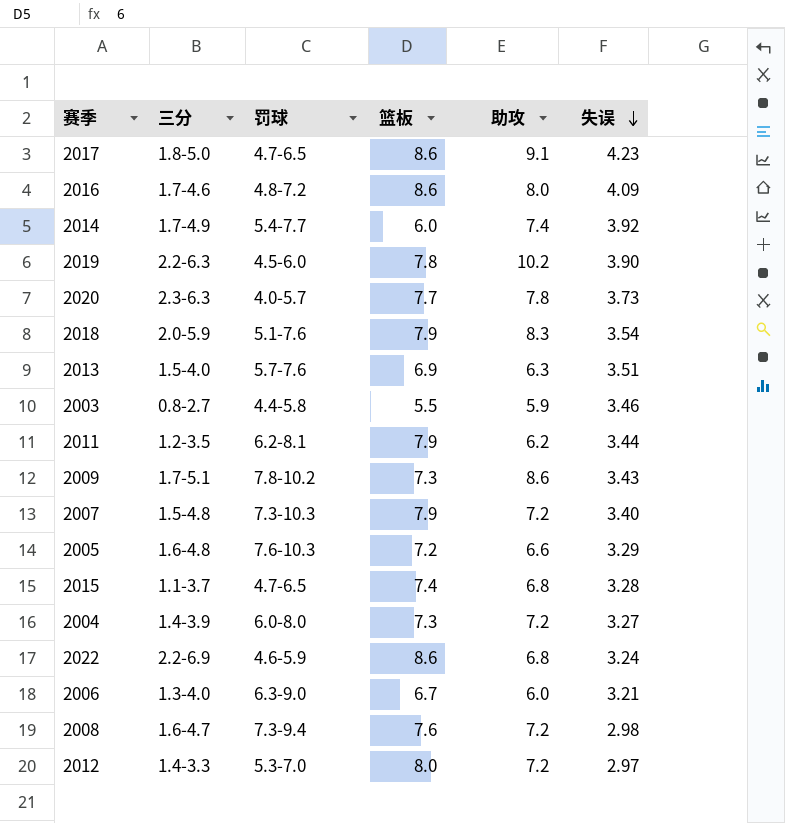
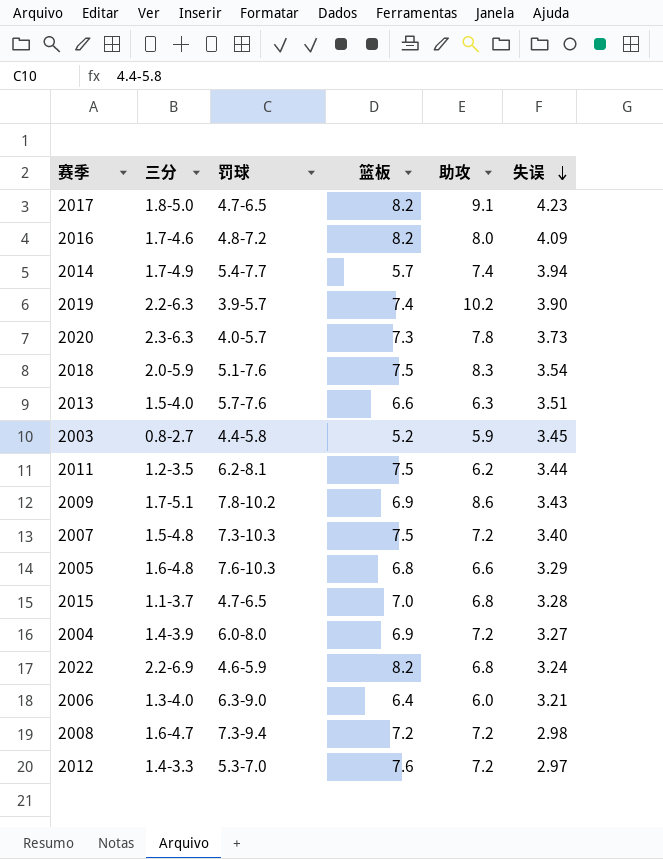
2017 | 篮板: 8.6 -> 8.2
2016 | 篮板: 8.6 -> 8.2
2014 | 篮板: 6.0 -> 5.7
2014 | 失误: 3.92 -> 3.94
2019 | 罚球: 4.5-6.0 -> 3.9-5.7
2019 | 篮板: 7.8 -> 7.4
2020 | 篮板: 7.7 -> 7.3
2018 | 篮板: 7.9 -> 7.5
2013 | 篮板: 6.9 -> 6.6
2003 | 篮板: 5.5 -> 5.2
2003 | 失误: 3.46 -> 3.45
2011 | 篮板: 7.9 -> 7.5
2009 | 篮板: 7.3 -> 6.9
2007 | 篮板: 7.9 -> 7.5
2005 | 篮板: 7.2 -> 6.8
2015 | 篮板: 7.4 -> 7.0
2004 | 篮板: 7.3 -> 6.9
2022 | 篮板: 8.6 -> 8.2
2006 | 篮板: 6.7 -> 6.4
2008 | 篮板: 7.6 -> 7.2
2012 | 篮板: 8.0 -> 7.6

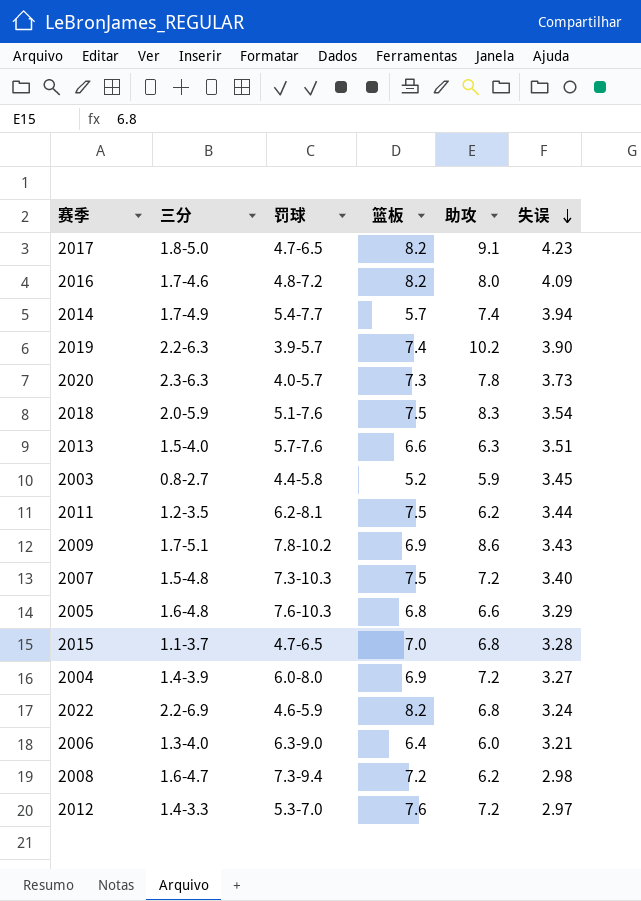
2008 | 助攻: 7.2 -> 6.2

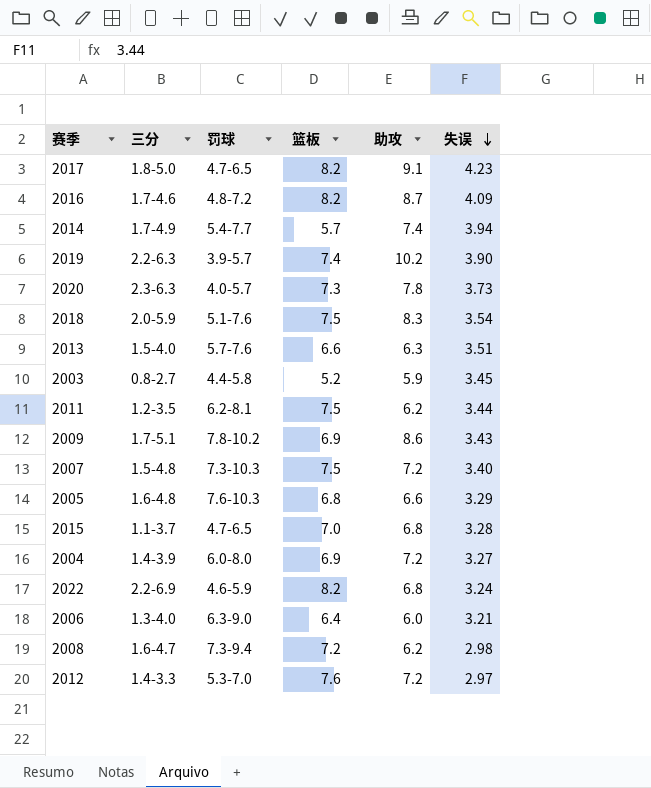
2016 | 助攻: 8.0 -> 8.7

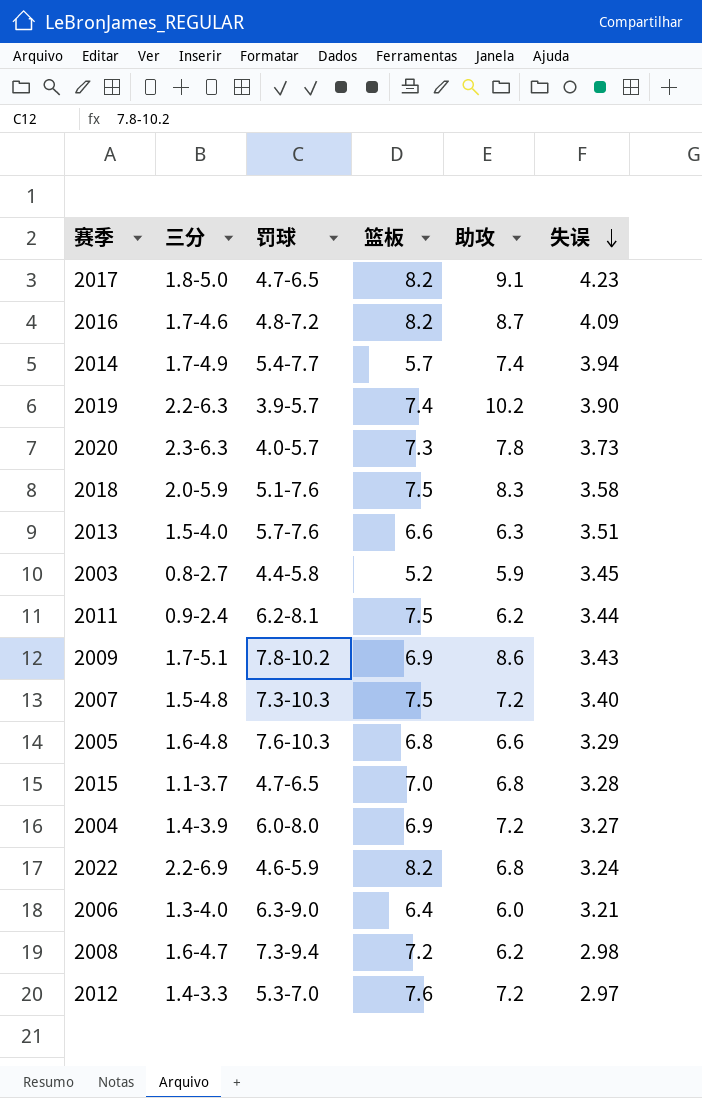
2018 | 失误: 3.54 -> 3.58
2011 | 三分: 1.2-3.5 -> 0.9-2.4

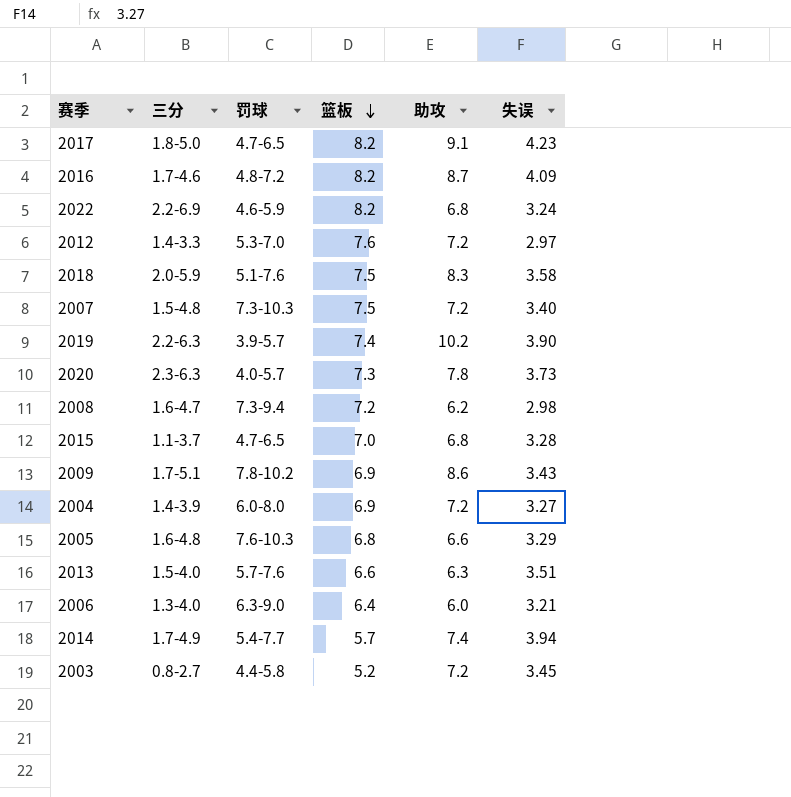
row order: 失误 descending -> 篮板 descending
row 2011: 0.9-2.4 | 6.2-8.1 | 7.5 | 6.2 | 3.44 -> none
2003 | 助攻: 5.9 -> 7.2

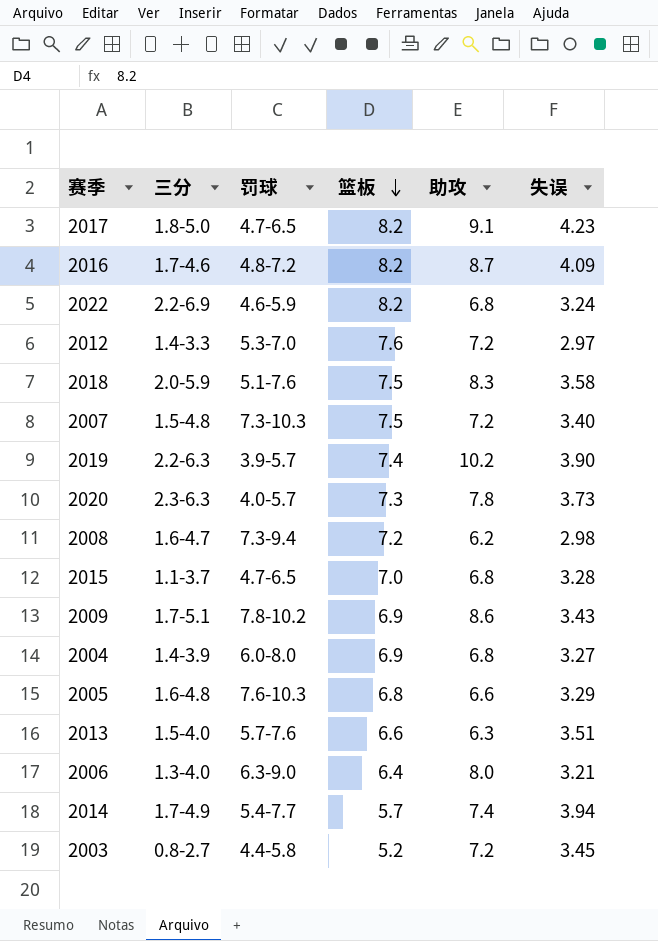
2004 | 助攻: 7.2 -> 6.8
2006 | 助攻: 6.0 -> 8.0

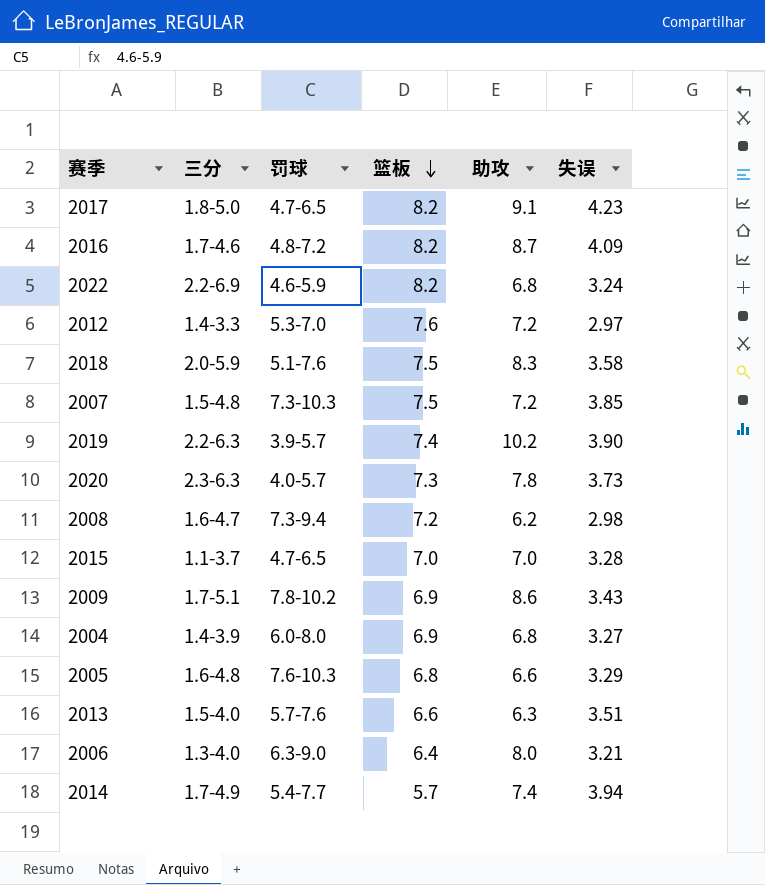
row 2003: 0.8-2.7 | 4.4-5.8 | 5.2 | 7.2 | 3.45 -> none
2007 | 失误: 3.40 -> 3.85
2015 | 助攻: 6.8 -> 7.0

